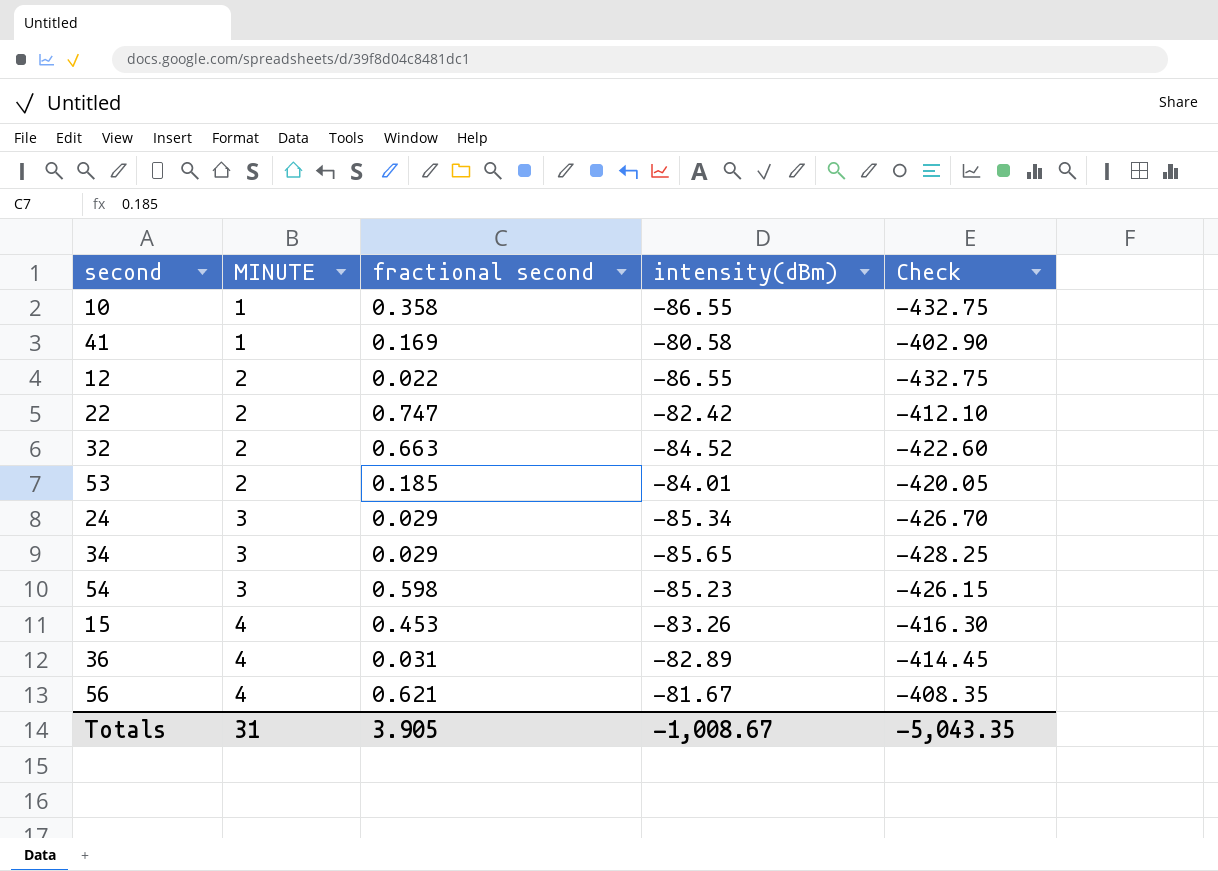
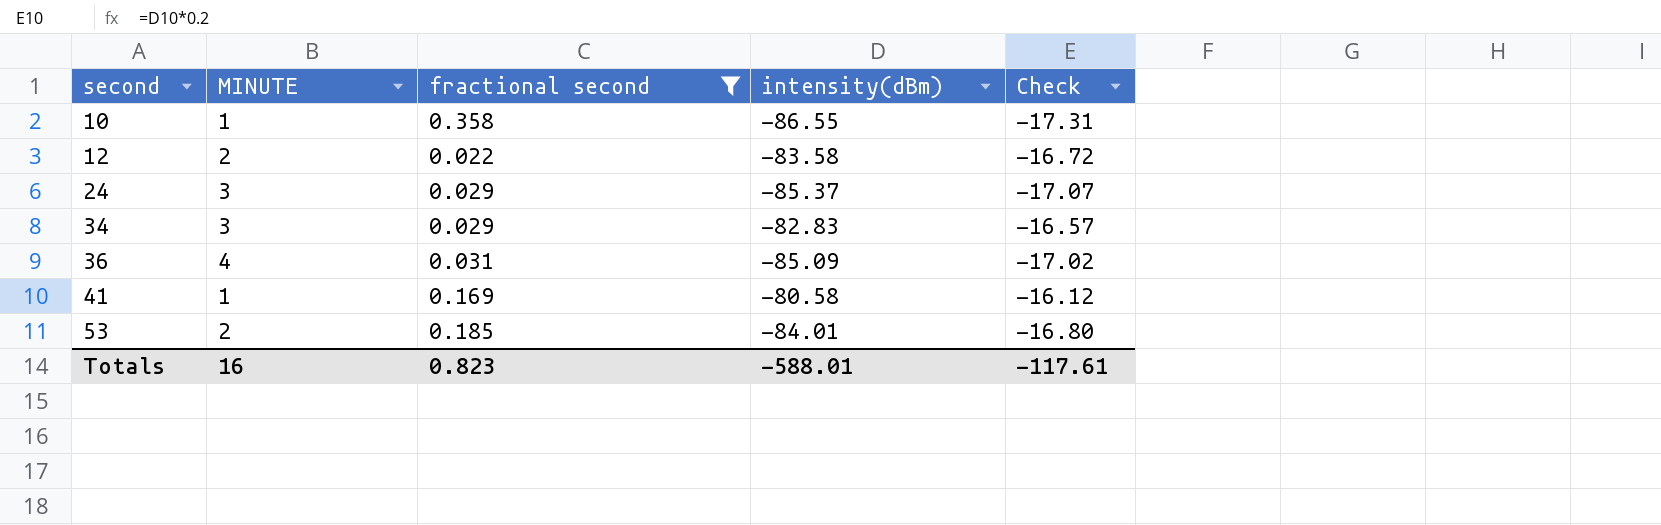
filter: none -> fractional second <= 0.358
row order: MINUTE ascending -> second ascending
column Check | formula: [intensity(dBm)] * 5 -> [intensity(dBm)] * 0.2
12 | intensity(dBm): -86.55 -> -83.58
24 | intensity(dBm): -85.34 -> -85.37
34 | intensity(dBm): -85.65 -> -82.83
36 | intensity(dBm): -82.89 -> -85.09
Totals | MINUTE: 31 -> 16
Totals | fractional second: 3.905 -> 0.823
Totals | intensity(dBm): -1,008.67 -> -588.01
Totals | Check: -5,043.35 -> -117.61

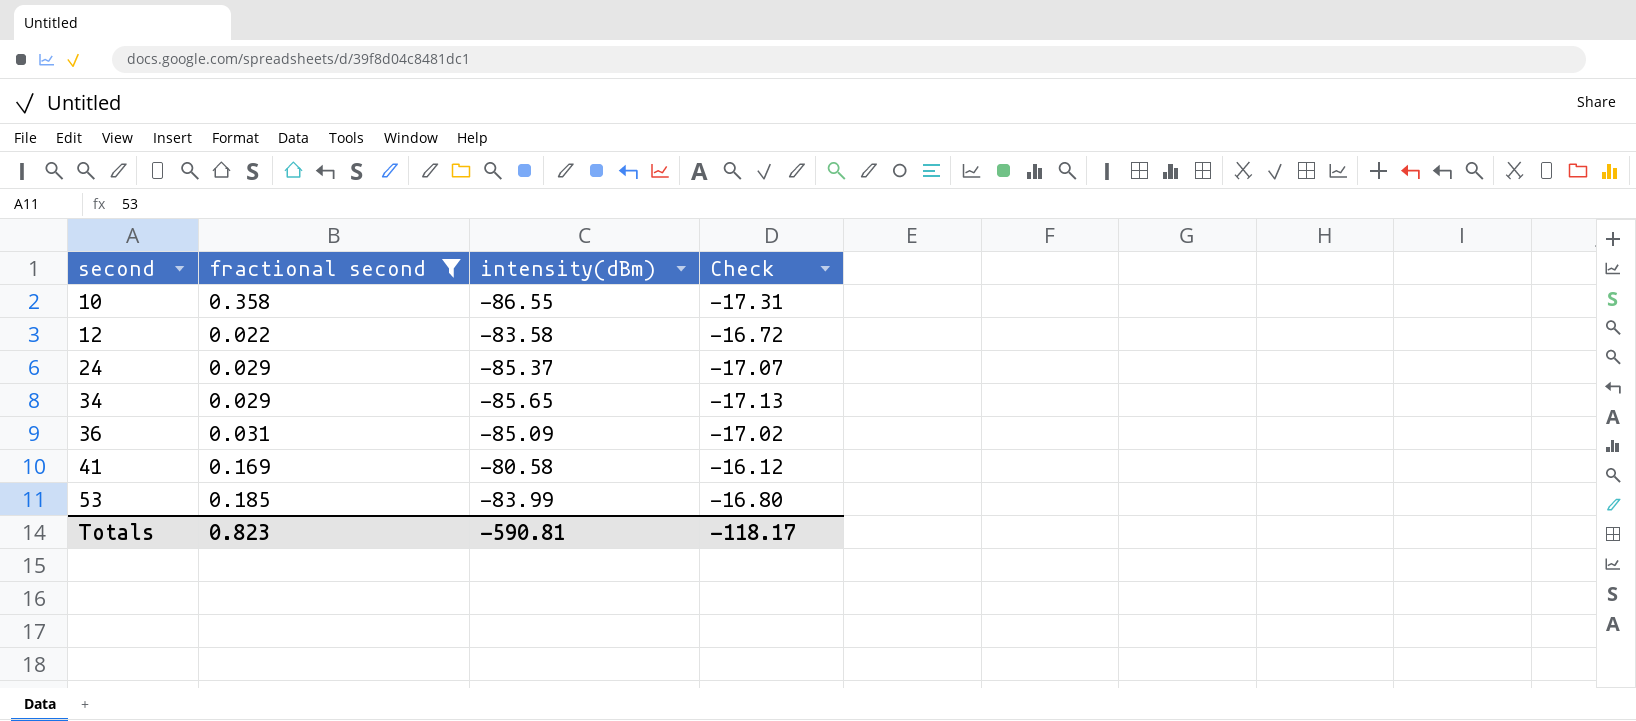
column MINUTE | position: 2 -> none
34 | intensity(dBm): -82.83 -> -85.65
34 | Check: -16.57 -> -17.13
53 | intensity(dBm): -84.01 -> -83.99
Totals | intensity(dBm): -588.01 -> -590.81
Totals | Check: -117.61 -> -118.17

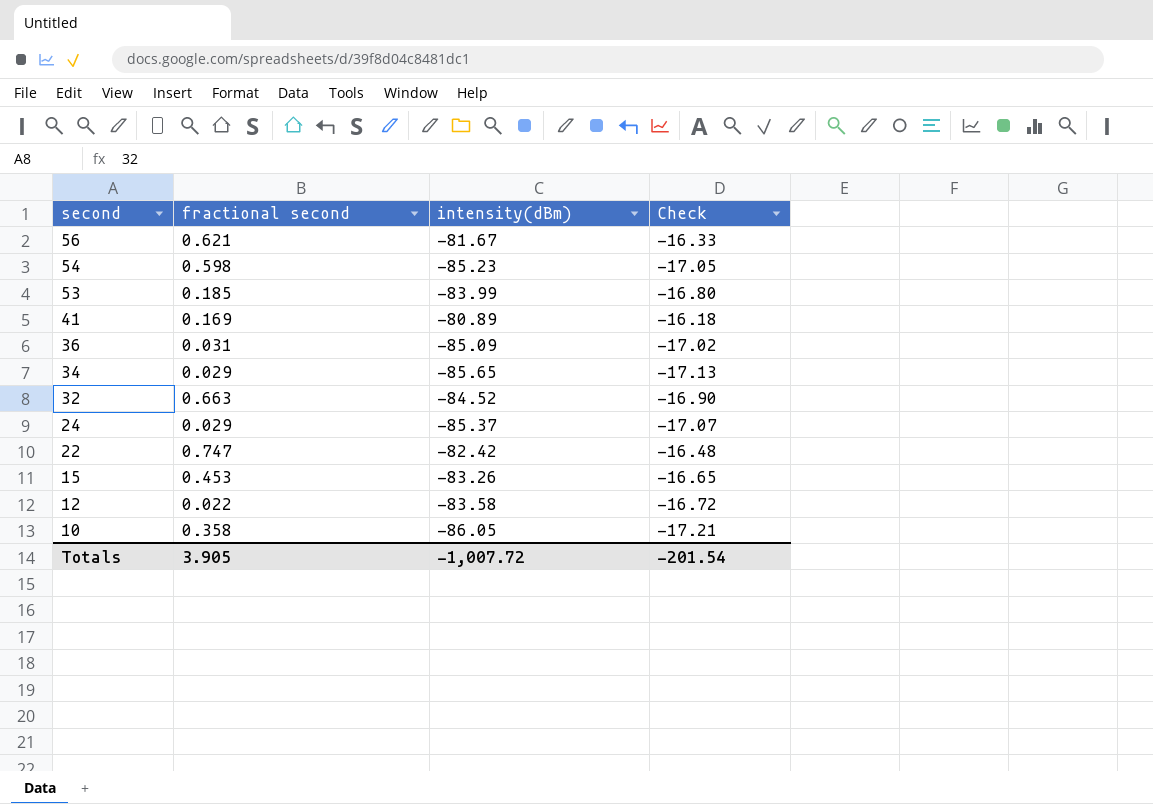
filter: fractional second <= 0.358 -> none
row order: second ascending -> second descending
41 | intensity(dBm): -80.58 -> -80.89
41 | Check: -16.12 -> -16.18
10 | intensity(dBm): -86.55 -> -86.05
10 | Check: -17.31 -> -17.21
Totals | fractional second: 0.823 -> 3.905
Totals | intensity(dBm): -590.81 -> -1,007.72
Totals | Check: -118.17 -> -201.54

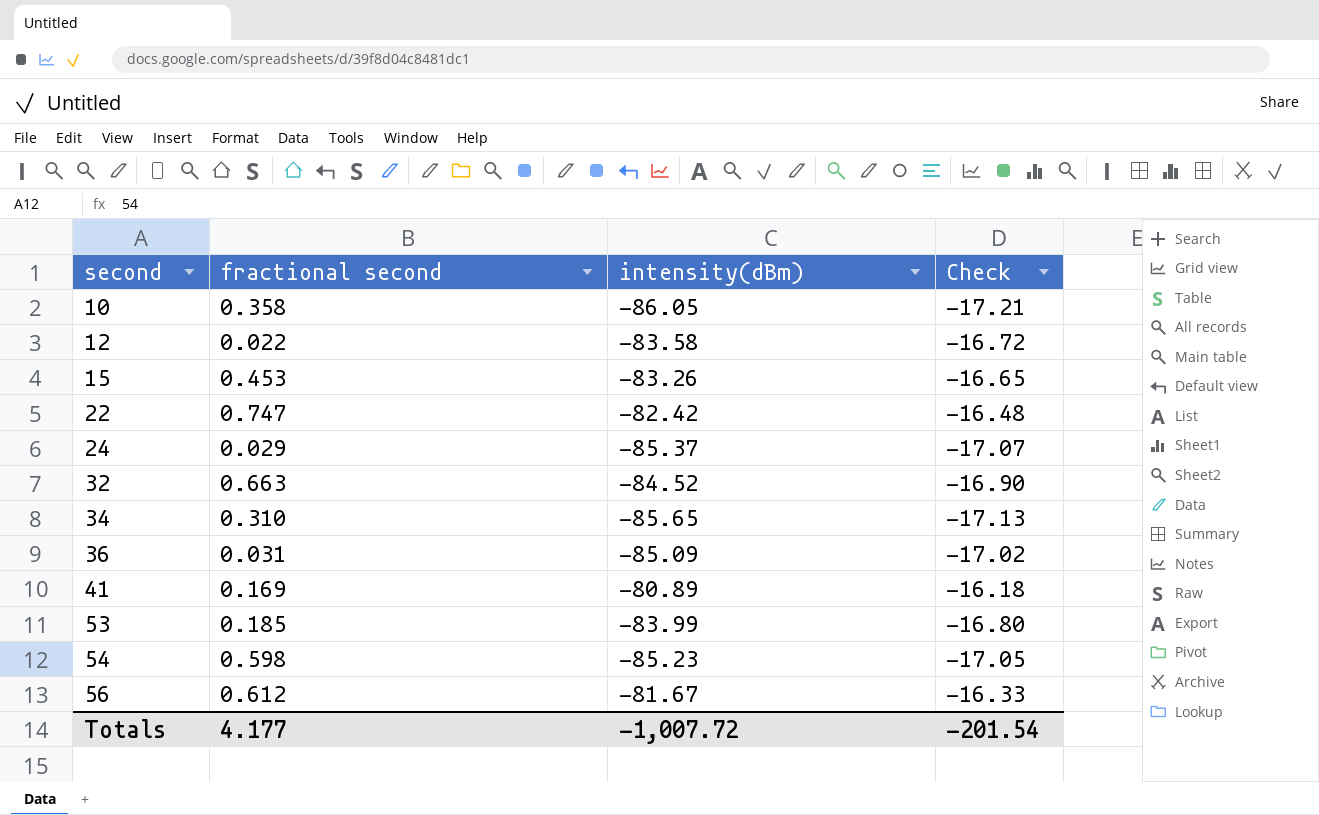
row order: second descending -> second ascending
34 | fractional second: 0.029 -> 0.310
56 | fractional second: 0.621 -> 0.612
Totals | fractional second: 3.905 -> 4.177

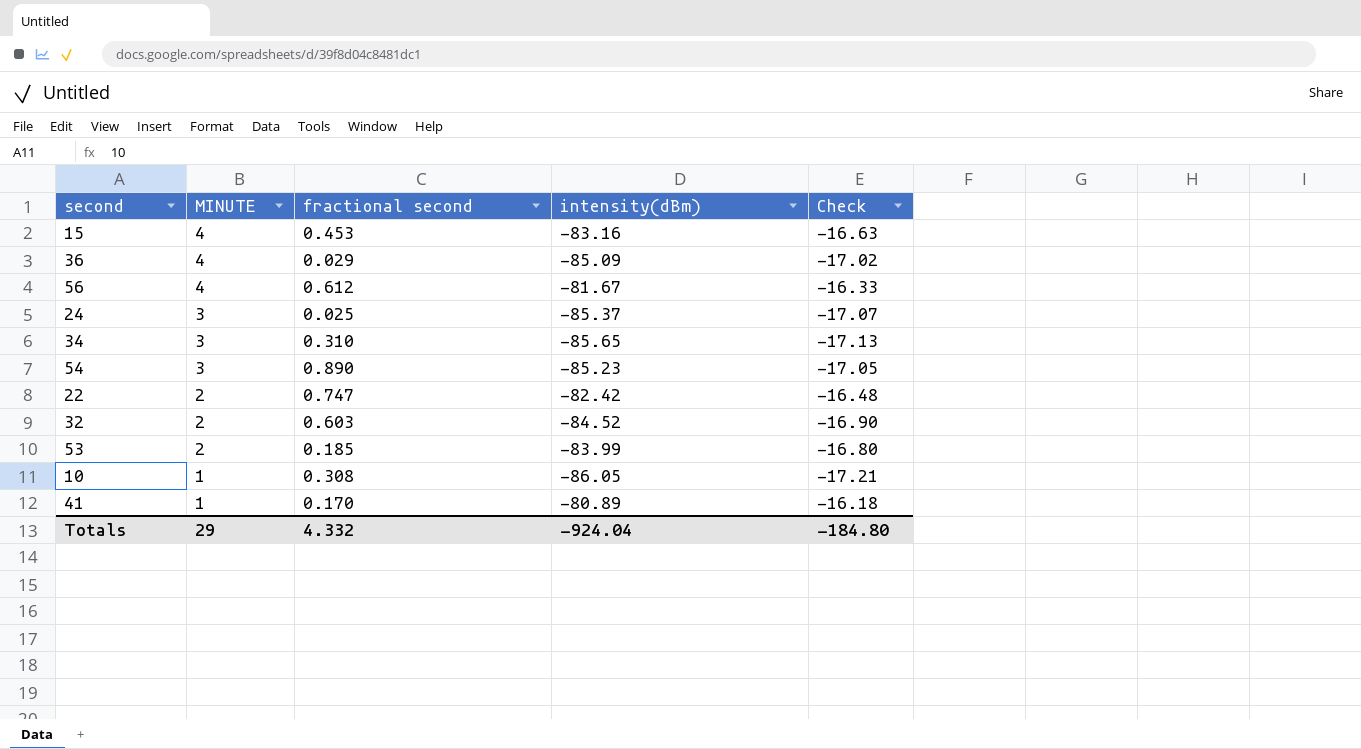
row order: second ascending -> MINUTE descending
column MINUTE | position: none -> 2
row 12: 0.022 | -83.58 | -16.72 -> none
15 | intensity(dBm): -83.26 -> -83.16
15 | Check: -16.65 -> -16.63
36 | fractional second: 0.031 -> 0.029
24 | fractional second: 0.029 -> 0.025
54 | fractional second: 0.598 -> 0.890
32 | fractional second: 0.663 -> 0.603
10 | fractional second: 0.358 -> 0.308
41 | fractional second: 0.169 -> 0.170
Totals | fractional second: 4.177 -> 4.332
Totals | intensity(dBm): -1,007.72 -> -924.04
Totals | Check: -201.54 -> -184.80

